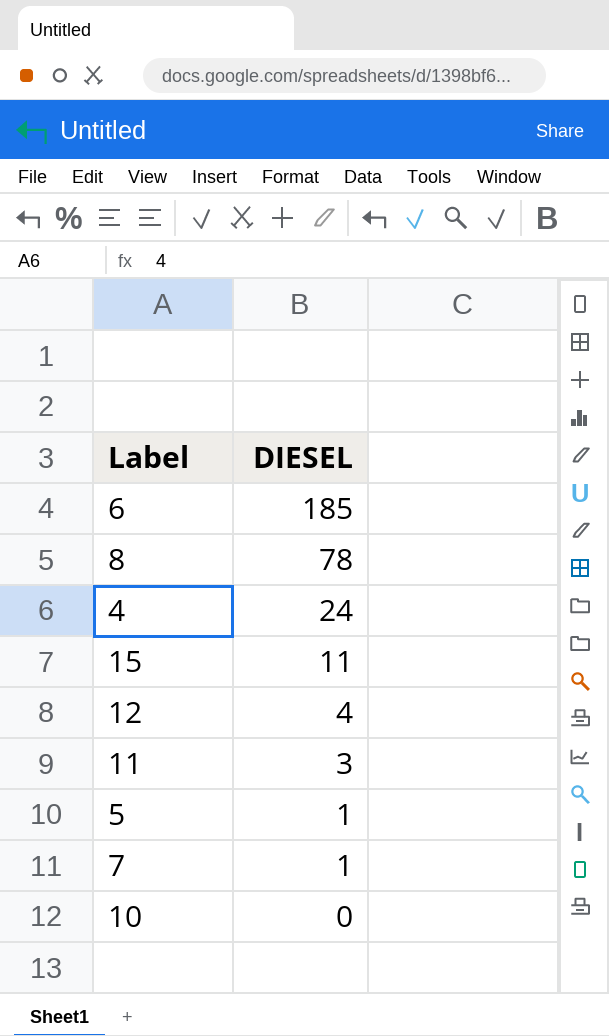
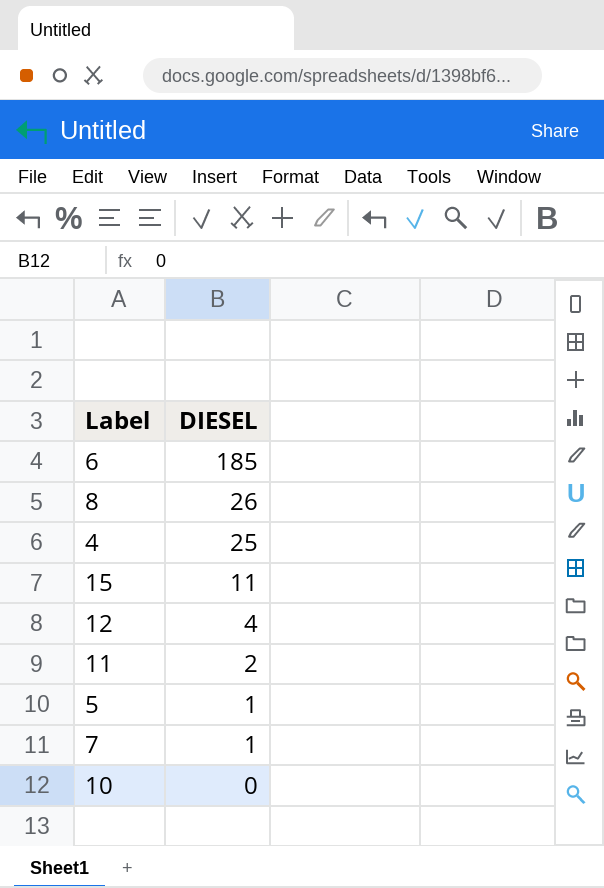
8 | DIESEL: 78 -> 26
4 | DIESEL: 24 -> 25
11 | DIESEL: 3 -> 2

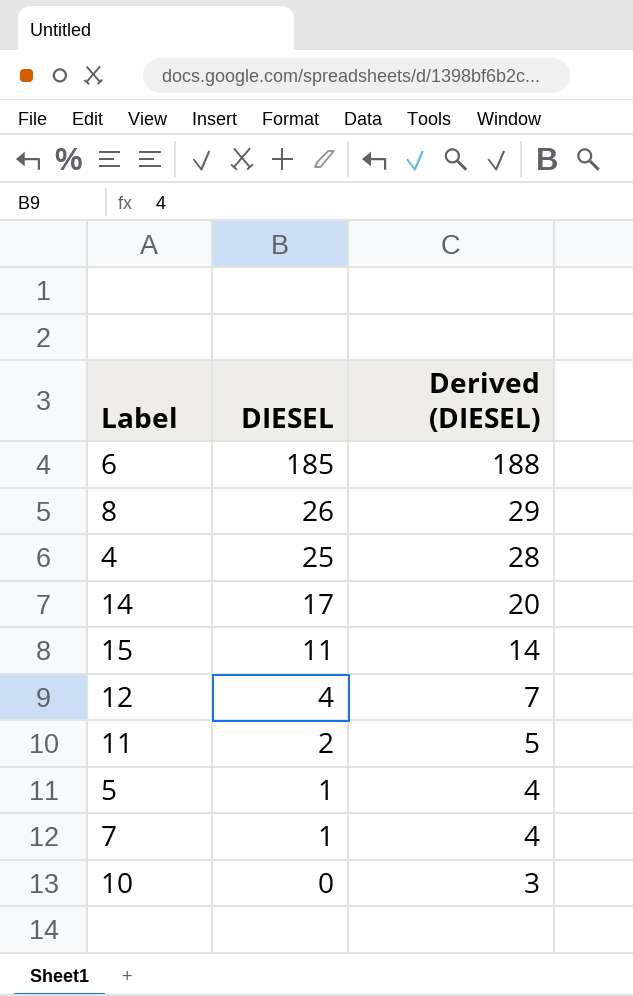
column Derived (DIESEL) | formula: none -> [DIESEL] + 3
row 14: none -> 17 | 20

